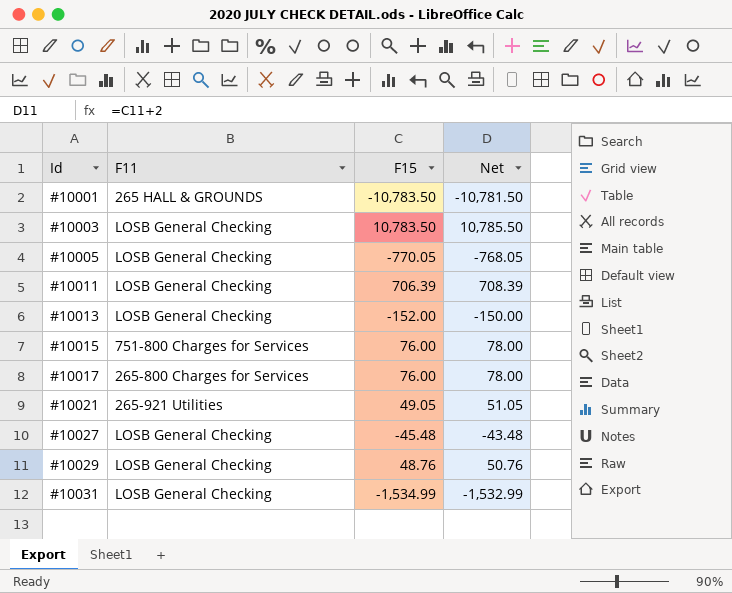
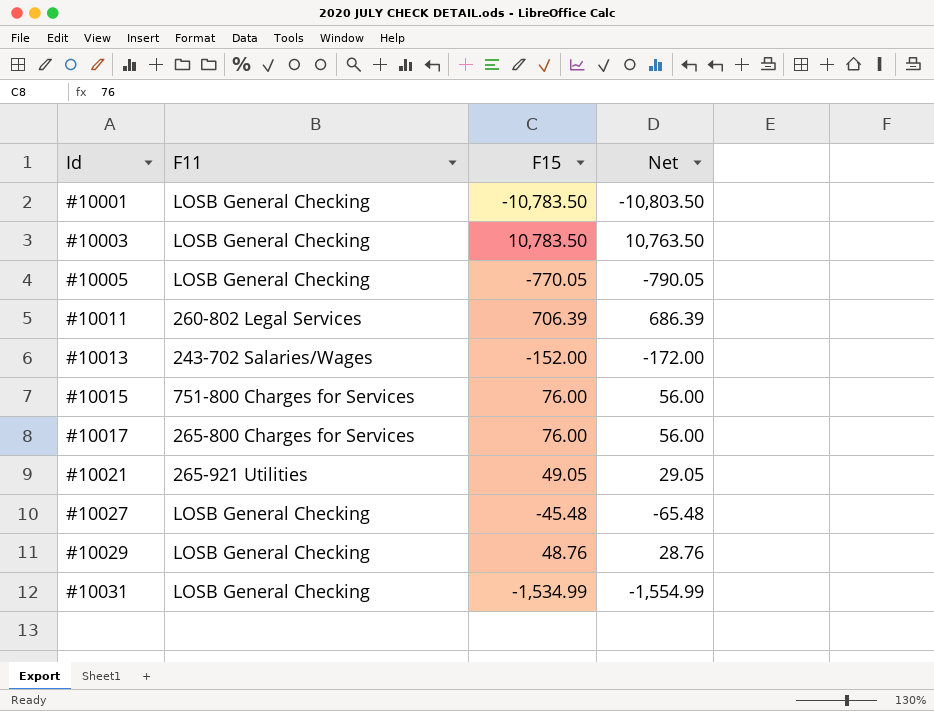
column Net | formula: [F15] + 2 -> [F15] - 20
#10001 | F11: 265 HALL & GROUNDS -> LOSB General Checking
#10011 | F11: LOSB General Checking -> 260-802 Legal Services
#10013 | F11: LOSB General Checking -> 243-702 Salaries/Wages

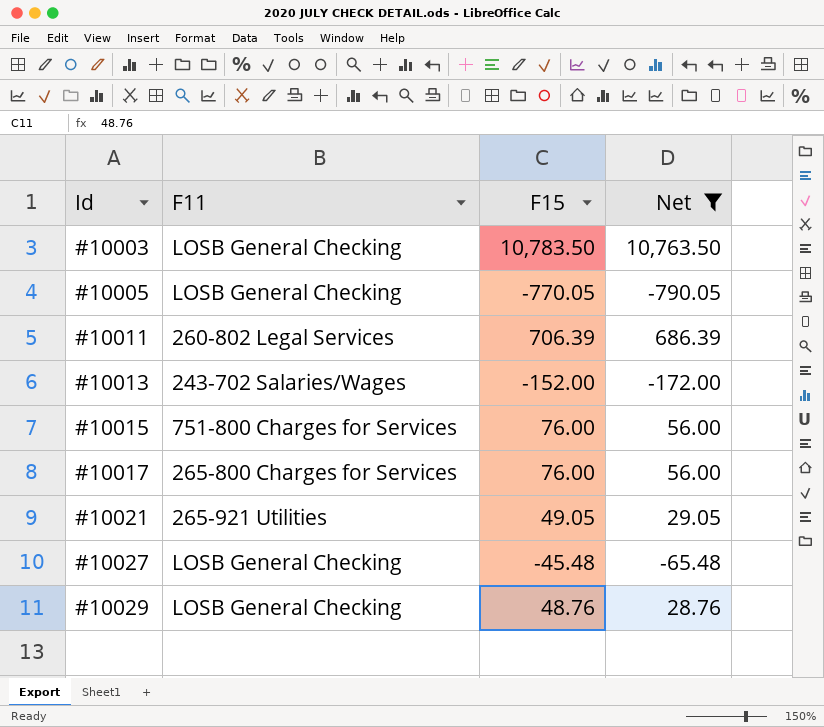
filter: none -> Net >= -790.05

